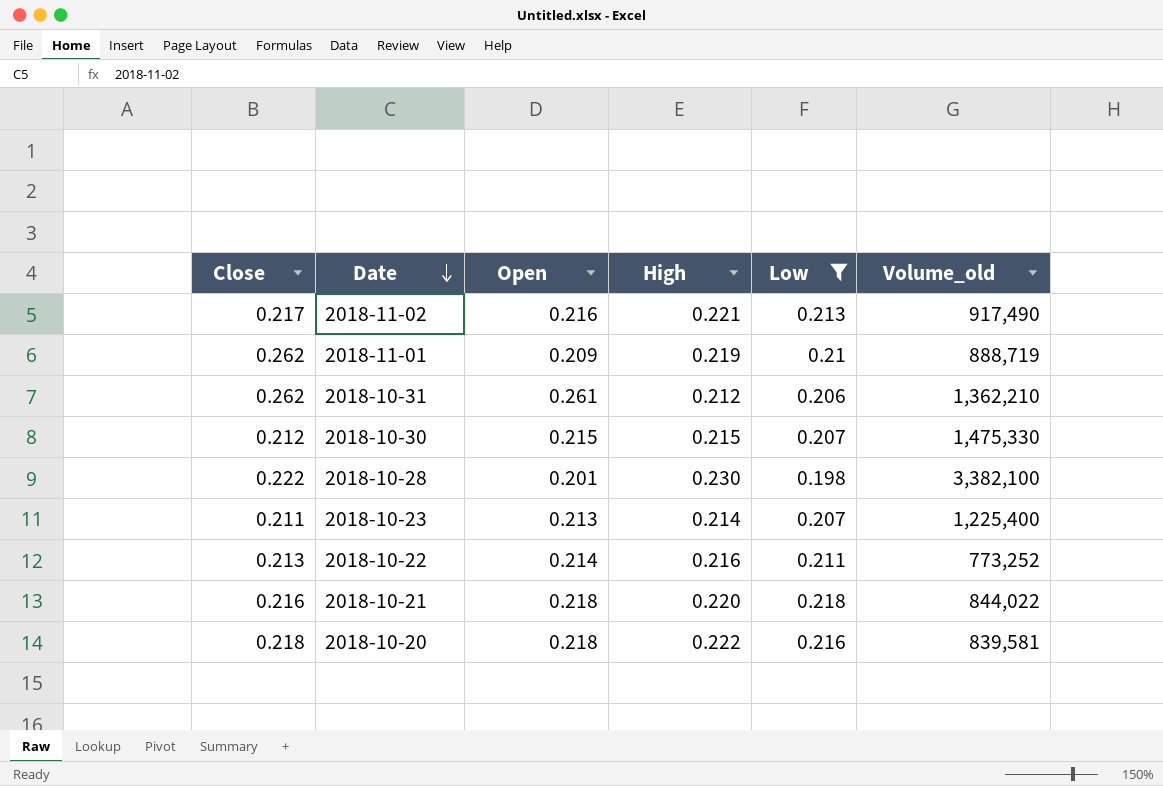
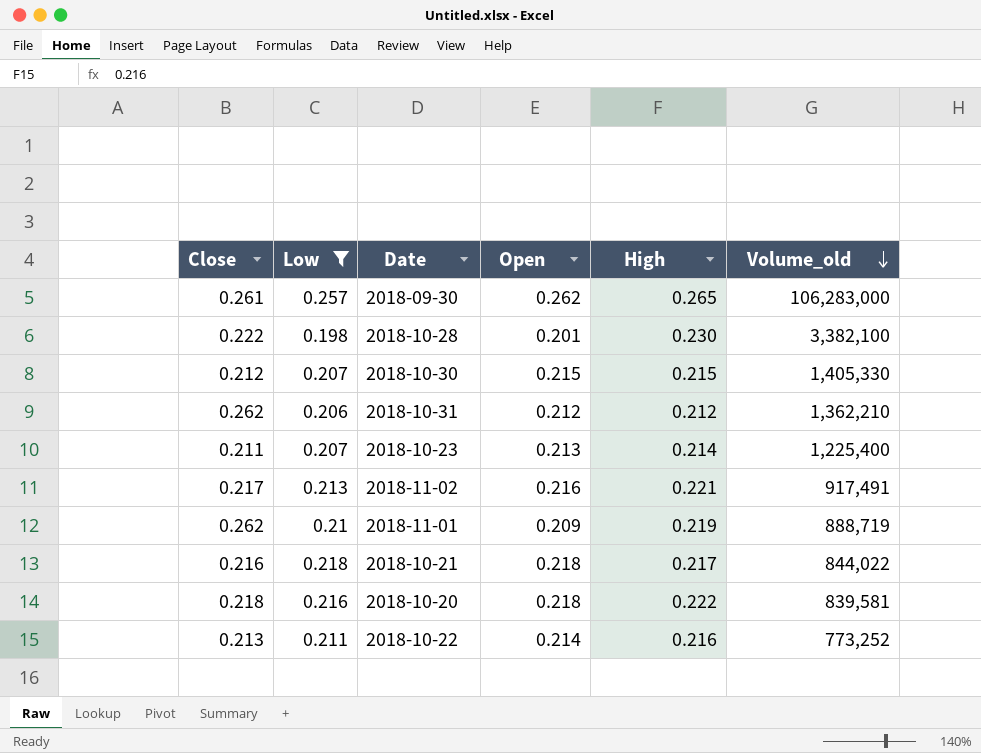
row order: Date descending -> Volume_old descending
column Low | position: 5 -> 2
row 2018-09-30: none -> 0.261 | 0.257 | 0.262 | 0.265 | 106,283,000
2018-10-30 | Volume_old: 1,475,330 -> 1,405,330
2018-10-31 | Open: 0.261 -> 0.212
2018-11-02 | Volume_old: 917,490 -> 917,491
2018-10-21 | High: 0.220 -> 0.217

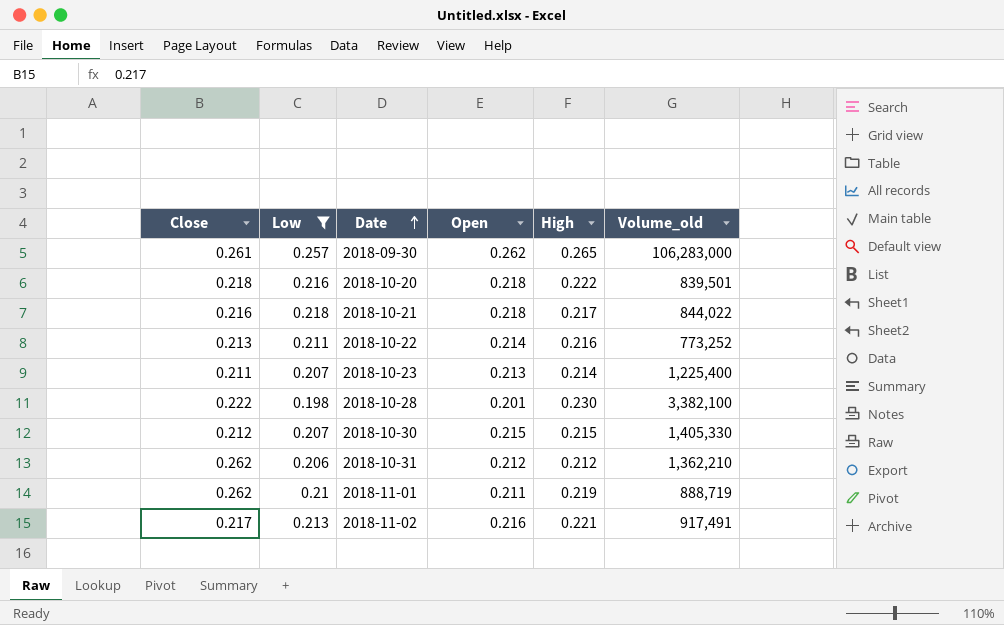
row order: Volume_old descending -> Date ascending
2018-10-20 | Volume_old: 839,581 -> 839,501
2018-11-01 | Open: 0.209 -> 0.211

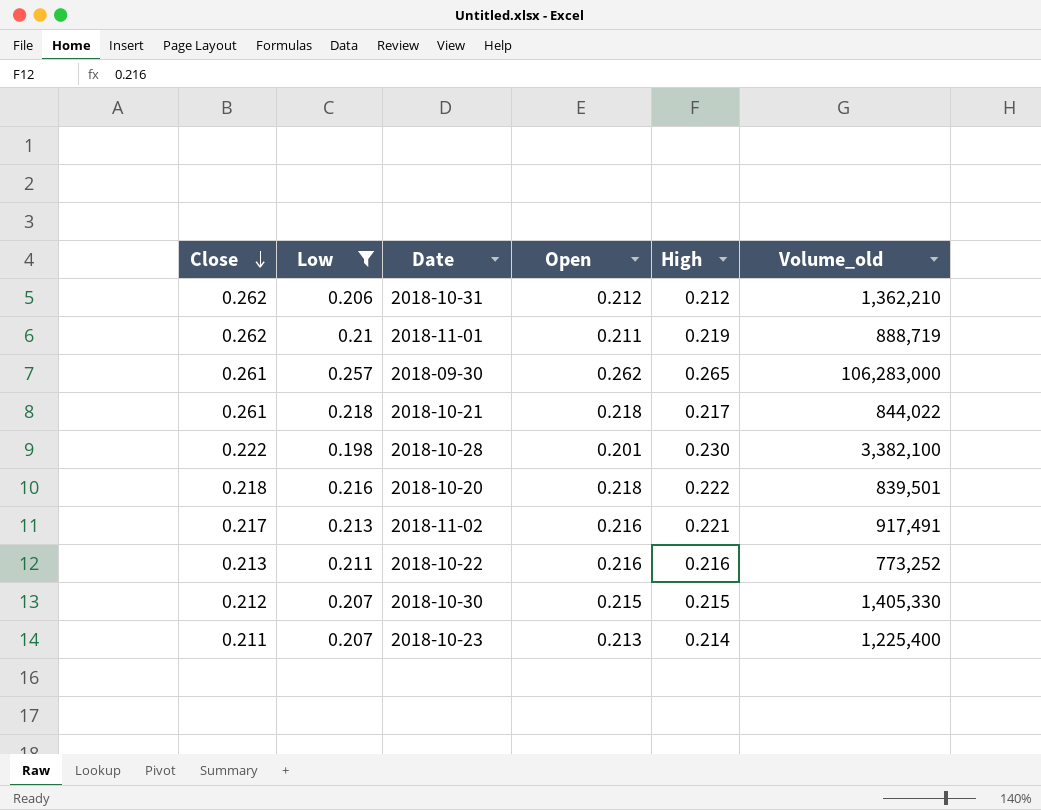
row order: Date ascending -> Close descending
2018-10-21 | Close: 0.216 -> 0.261
2018-10-22 | Open: 0.214 -> 0.216

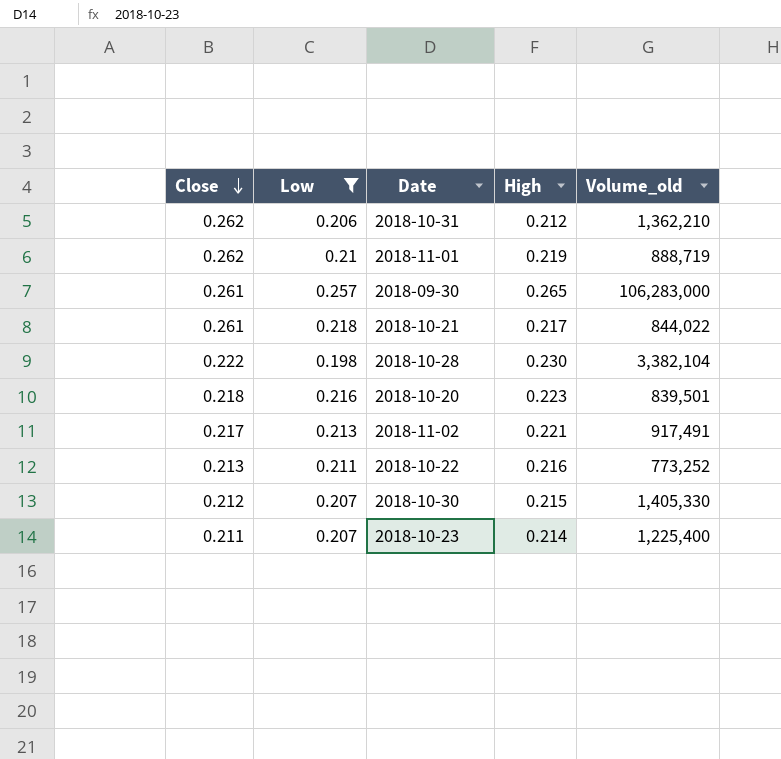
column Open | position: 4 -> none
2018-10-28 | Volume_old: 3,382,100 -> 3,382,104
2018-10-20 | High: 0.222 -> 0.223

